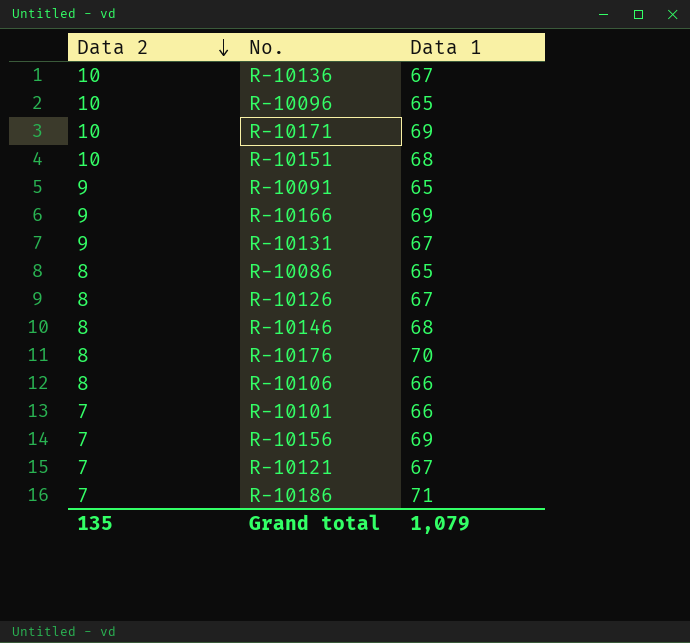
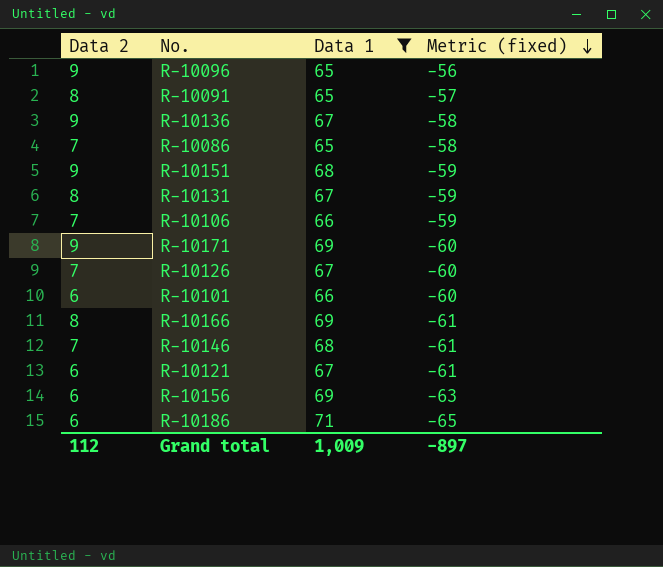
filter: none -> Data 1 != 70
row order: Data 2 descending -> Metric (fixed) descending
column Metric (fixed) | formula: none -> [Data 2] - [Data 1]
R-10096 | Data 2: 10 -> 9
R-10091 | Data 2: 9 -> 8
R-10136 | Data 2: 10 -> 9
R-10086 | Data 2: 8 -> 7
R-10151 | Data 2: 10 -> 9
R-10131 | Data 2: 9 -> 8
R-10106 | Data 2: 8 -> 7
R-10171 | Data 2: 10 -> 9
R-10126 | Data 2: 8 -> 7
R-10101 | Data 2: 7 -> 6
R-10166 | Data 2: 9 -> 8
R-10146 | Data 2: 8 -> 7
R-10121 | Data 2: 7 -> 6
R-10156 | Data 2: 7 -> 6
R-10186 | Data 2: 7 -> 6
Grand total | Data 2: 135 -> 112
Grand total | Data 1: 1,079 -> 1,009

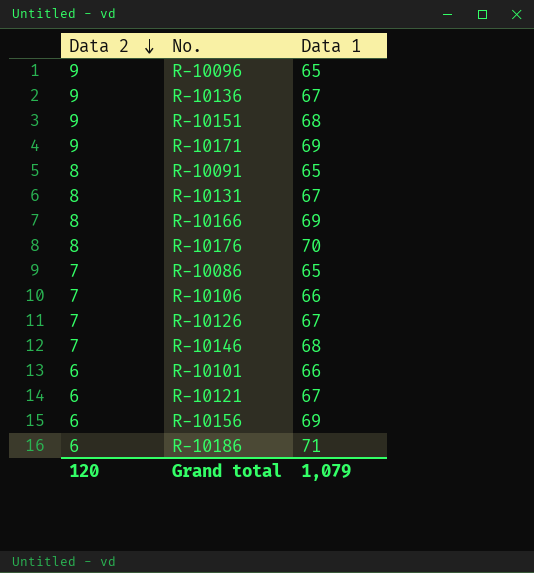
filter: Data 1 != 70 -> none
row order: Metric (fixed) descending -> Data 2 descending
column Metric (fixed) | formula: [Data 2] - [Data 1] -> none
Grand total | Data 2: 112 -> 120
Grand total | Data 1: 1,009 -> 1,079

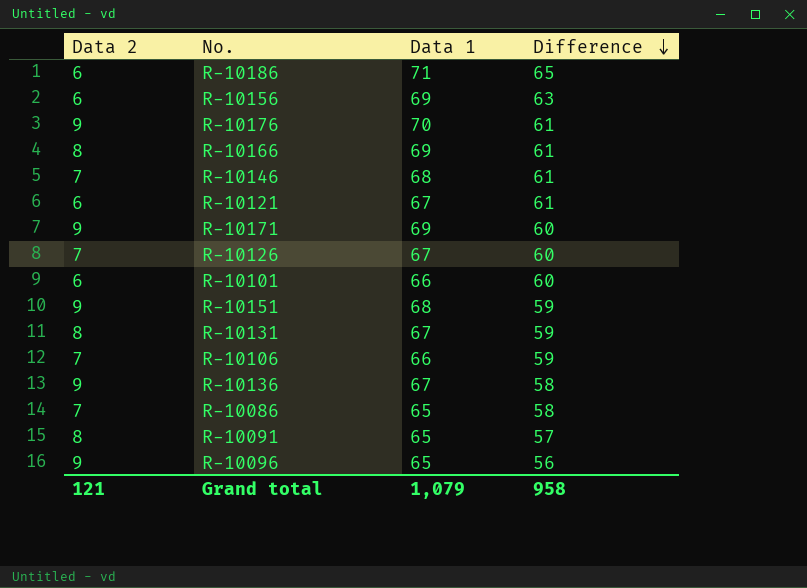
row order: Data 2 descending -> Difference descending
column Difference | formula: none -> [Data 1] - [Data 2]
R-10176 | Data 2: 8 -> 9
Grand total | Data 2: 120 -> 121

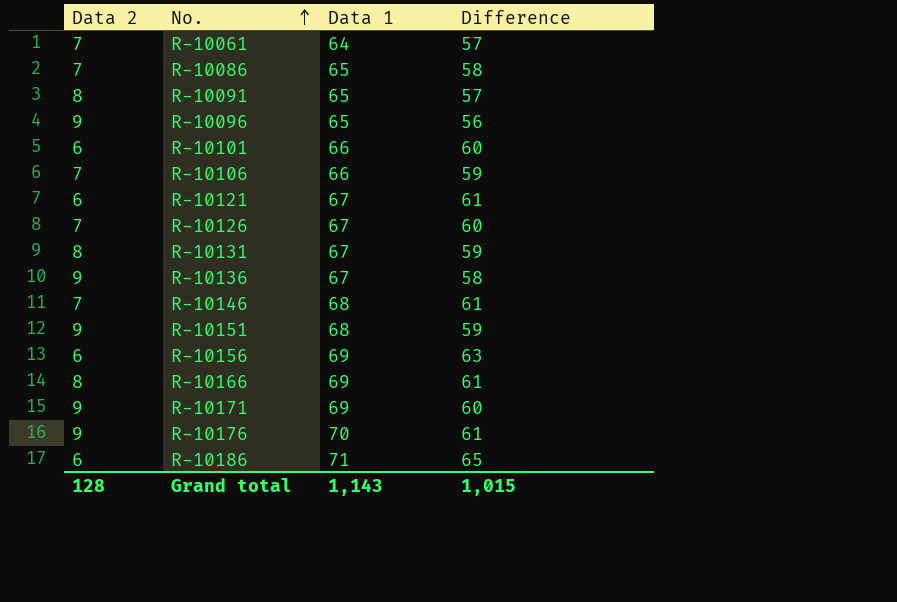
row order: Difference descending -> No. ascending
row R-10061: none -> 7 | 64 | 57
Grand total | Data 2: 121 -> 128
Grand total | Data 1: 1,079 -> 1,143
Grand total | Difference: 958 -> 1,015

